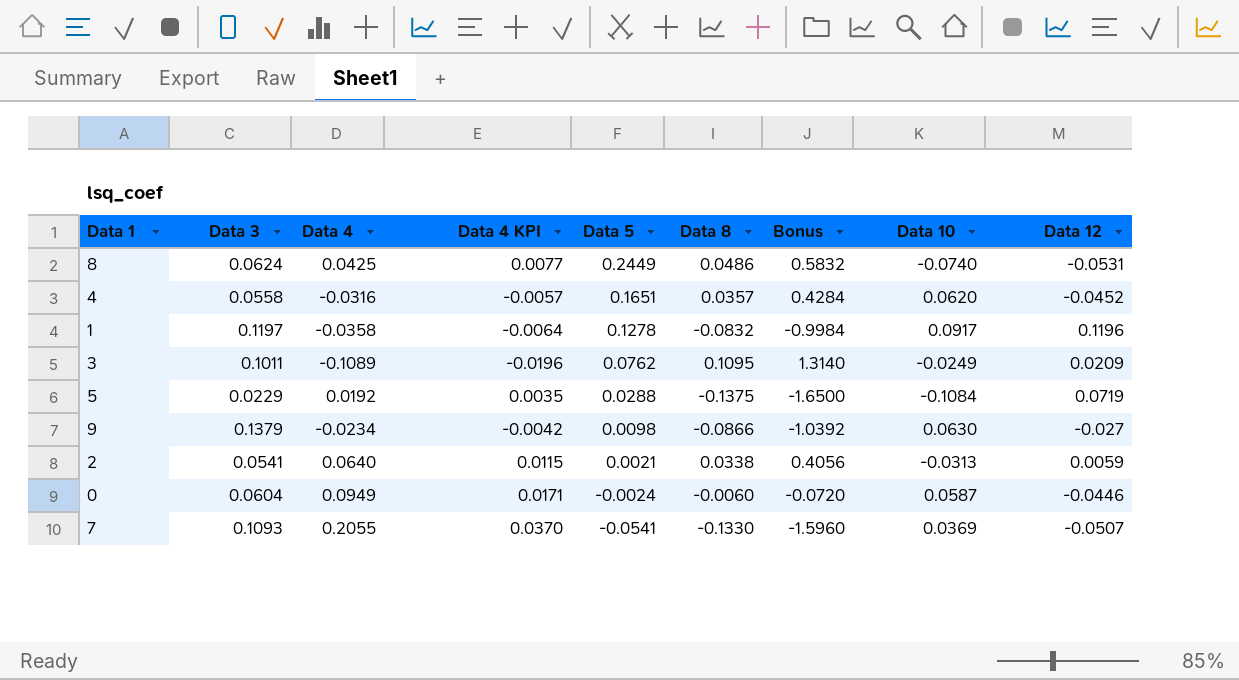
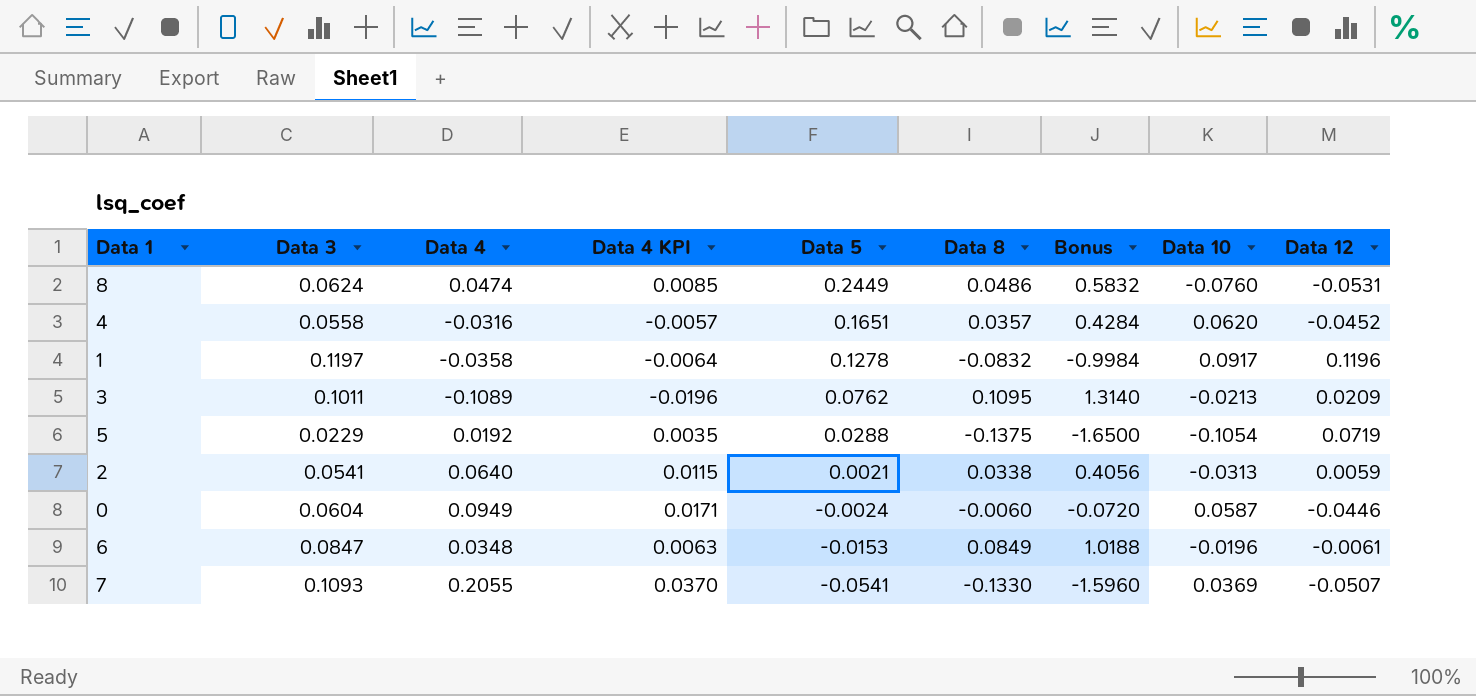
row 9: 0.1379 | -0.0234 | -0.0042 | 0.0098 | -0.0866 | -1.0392 | 0.0630 | -0.027 -> none
8 | Data 4: 0.0425 -> 0.0474
8 | Data 4 KPI: 0.0077 -> 0.0085
8 | Data 10: -0.0740 -> -0.0760
3 | Data 10: -0.0249 -> -0.0213
5 | Data 10: -0.1084 -> -0.1054
row 6: none -> 0.0847 | 0.0348 | 0.0063 | -0.0153 | 0.0849 | 1.0188 | -0.0196 | -0.0061

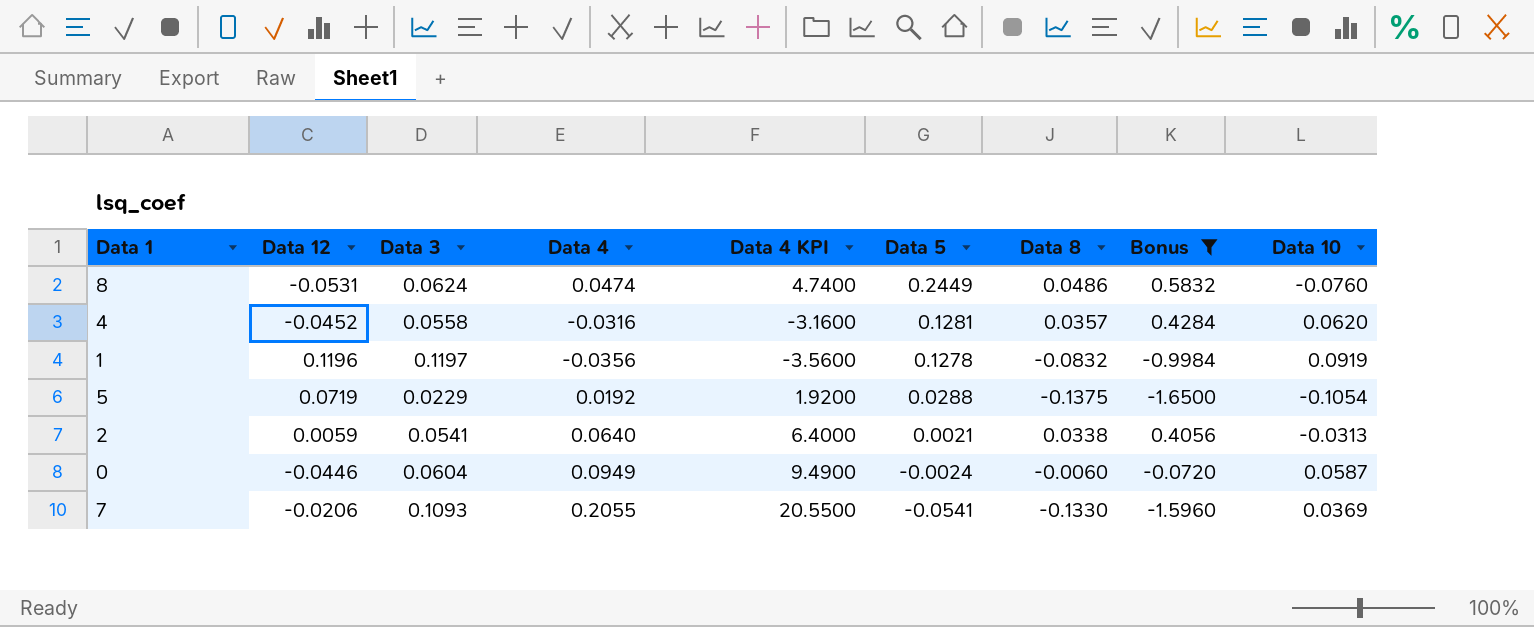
filter: none -> Bonus <= 0.5832
column Data 12 | position: 9 -> 2
column Data 4 KPI | formula: [Data 4] * 0.18 -> [Data 4] * 100
4 | Data 5: 0.1651 -> 0.1281
1 | Data 4: -0.0358 -> -0.0356
1 | Data 10: 0.0917 -> 0.0919
7 | Data 12: -0.0507 -> -0.0206

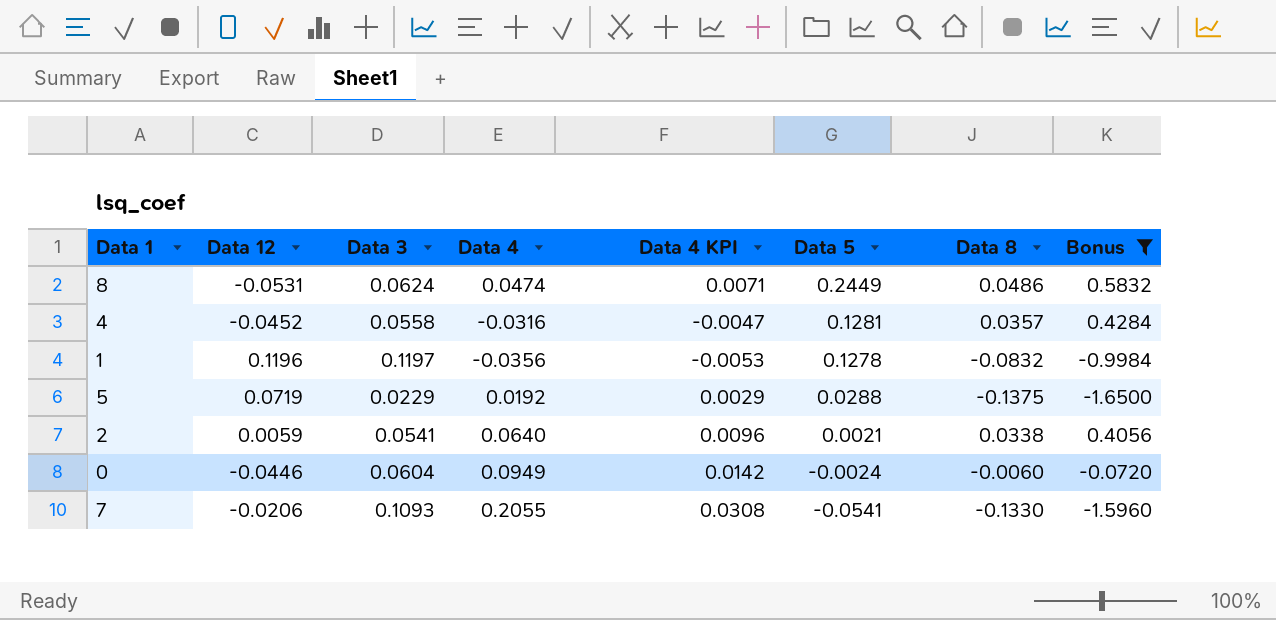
column Data 10 | position: 9 -> none
column Data 4 KPI | formula: [Data 4] * 100 -> [Data 4] * 0.15

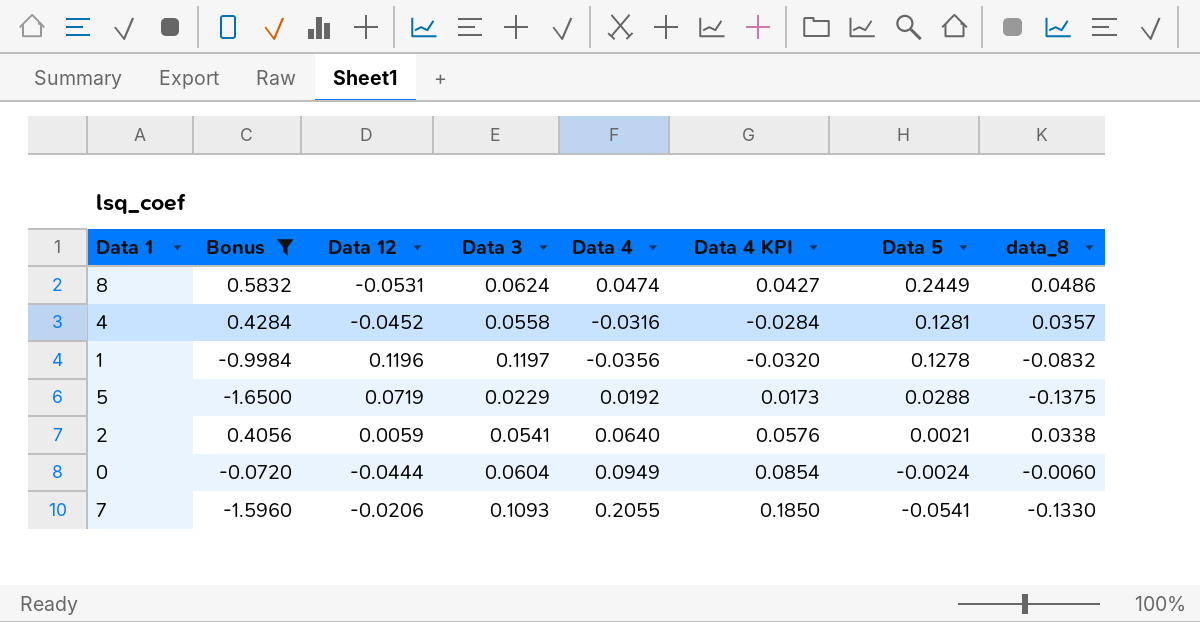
column Bonus | position: 8 -> 2
column Data 4 KPI | formula: [Data 4] * 0.15 -> [Data 4] * 0.9
column name: Data 8 -> data_8
0 | Data 12: -0.0446 -> -0.0444

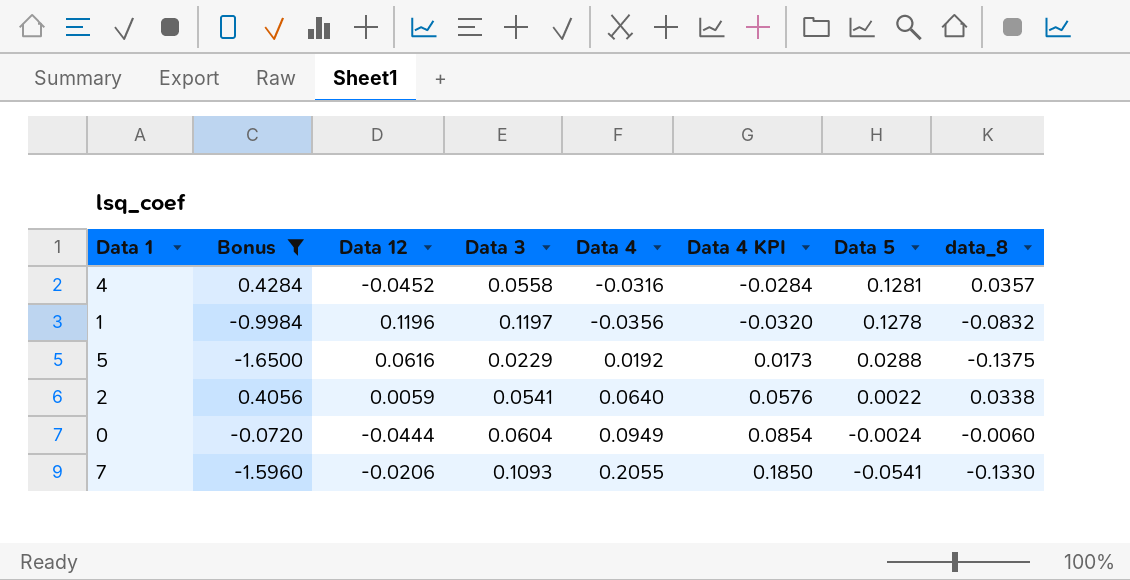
row 8: 0.5832 | -0.0531 | 0.0624 | 0.0474 | 0.0427 | 0.2449 | 0.0486 -> none
5 | Data 12: 0.0719 -> 0.0616
2 | Data 5: 0.0021 -> 0.0022

